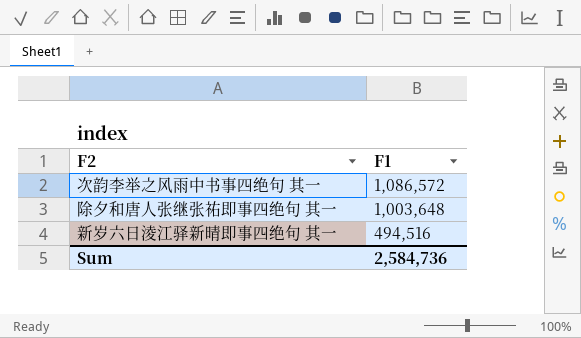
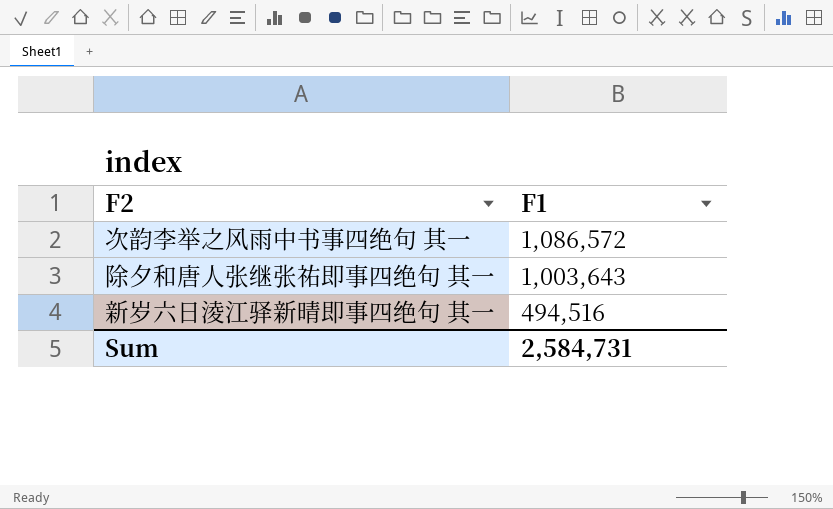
除夕和唐人张继张祐即事四绝句 其一 | F1: 1,003,648 -> 1,003,643
Sum | F1: 2,584,736 -> 2,584,731

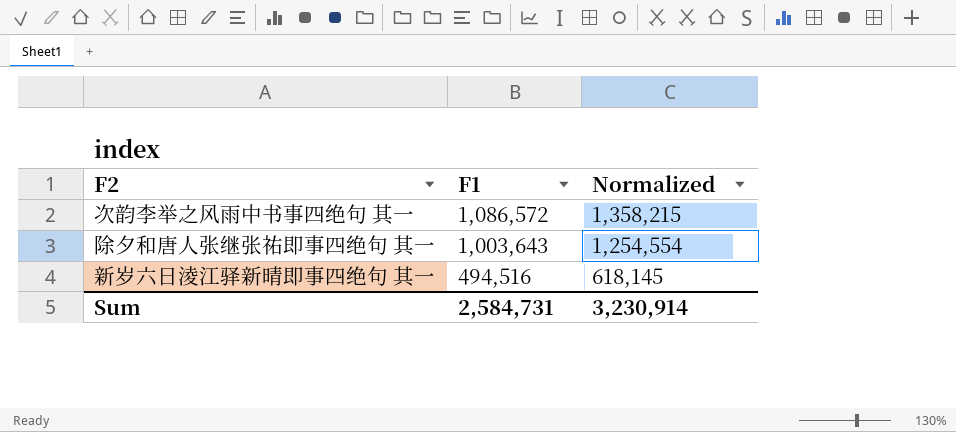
column Normalized | formula: none -> [F1] * 1.25

